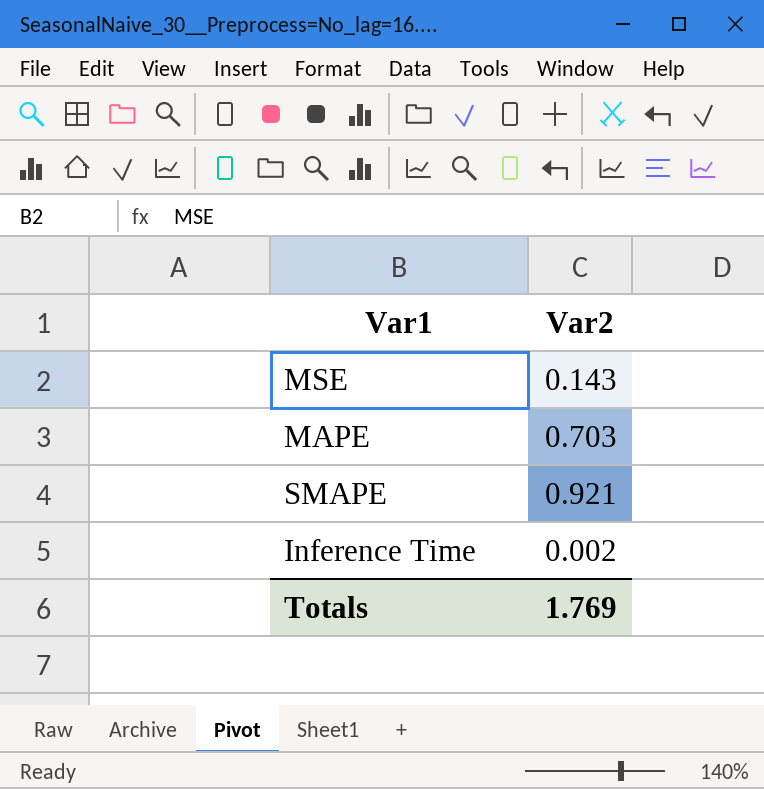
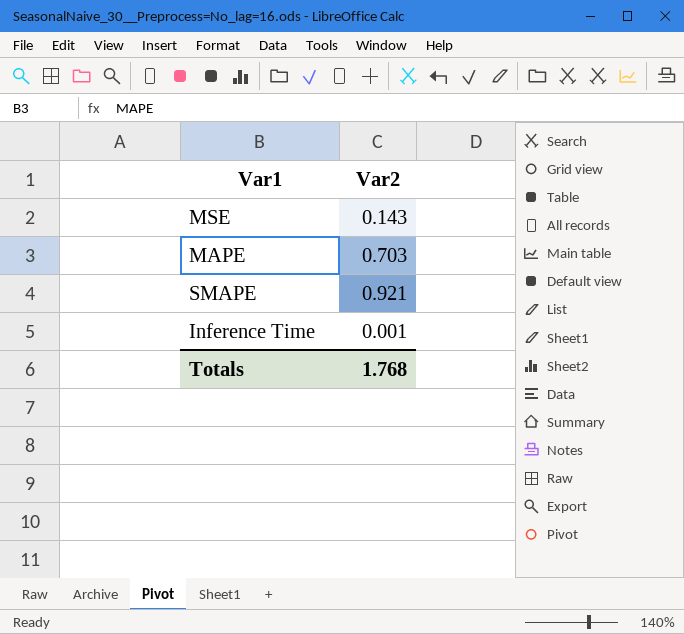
Inference Time | Var2: 0.002 -> 0.001
Totals | Var2: 1.769 -> 1.768

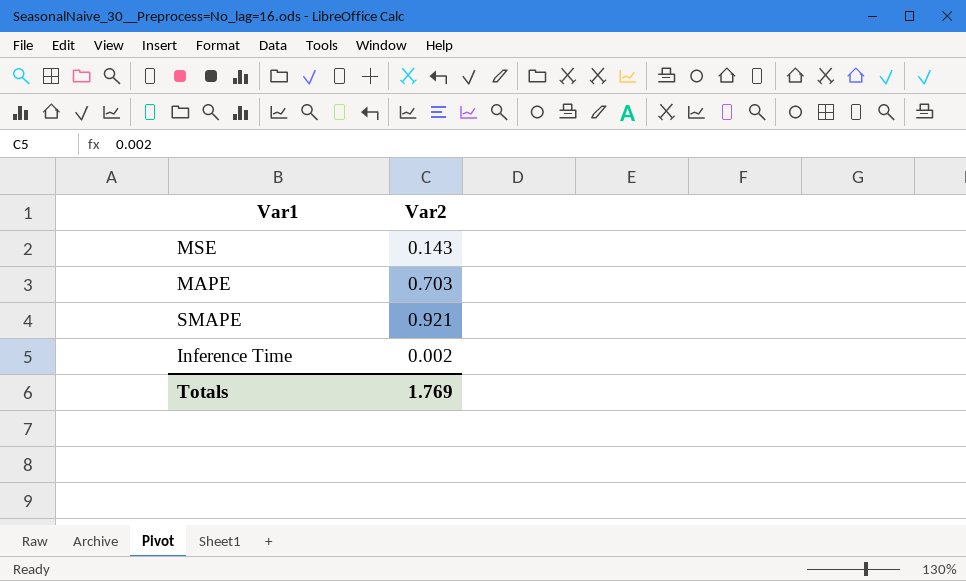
Inference Time | Var2: 0.001 -> 0.002
Totals | Var2: 1.768 -> 1.769

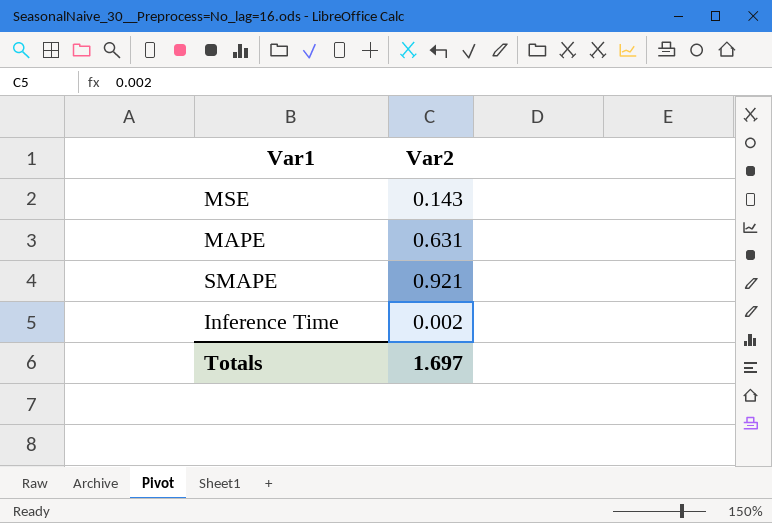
MAPE | Var2: 0.703 -> 0.631
Totals | Var2: 1.769 -> 1.697

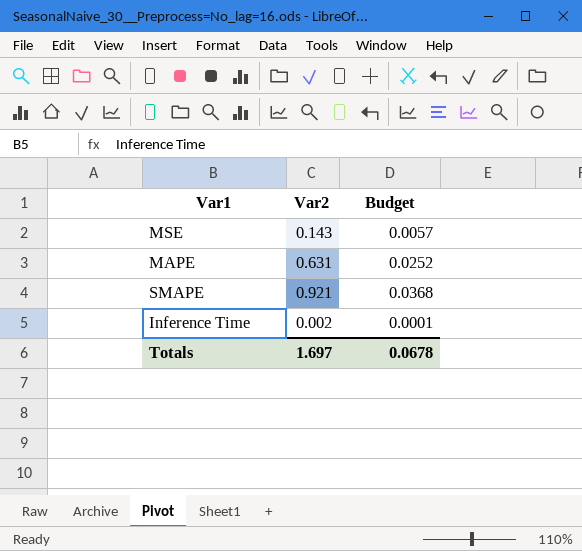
column Budget | formula: none -> [Var2] * 0.04

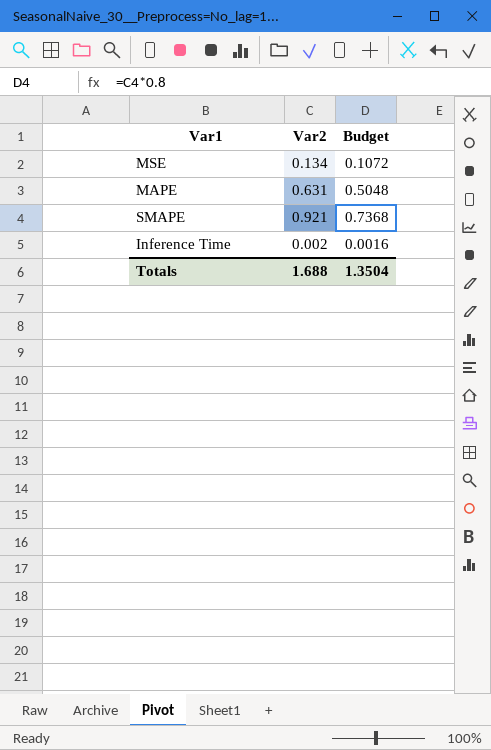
column Budget | formula: [Var2] * 0.04 -> [Var2] * 0.8
MSE | Var2: 0.143 -> 0.134
Totals | Var2: 1.697 -> 1.688
Totals | Budget: 0.0678 -> 1.3504

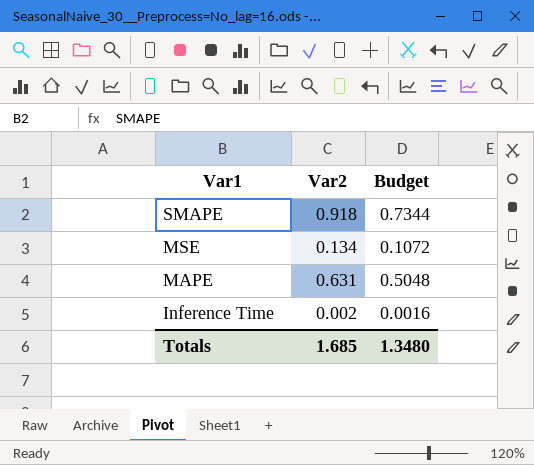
row order: none -> Var1 descending
SMAPE | Var2: 0.921 -> 0.918
SMAPE | Budget: 0.7368 -> 0.7344
Totals | Var2: 1.688 -> 1.685
Totals | Budget: 1.3504 -> 1.3480

